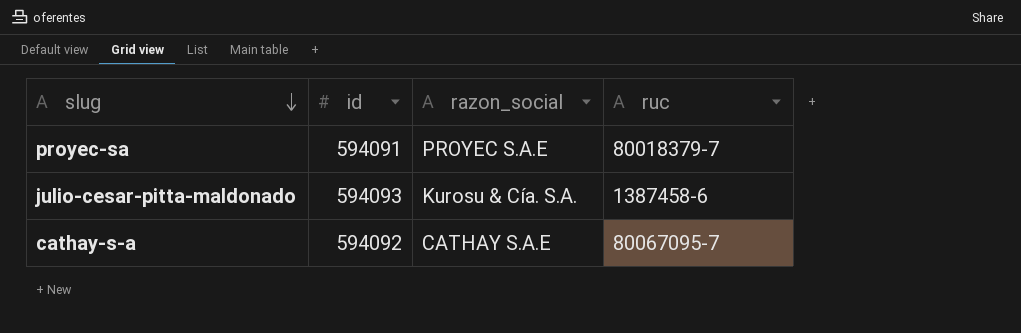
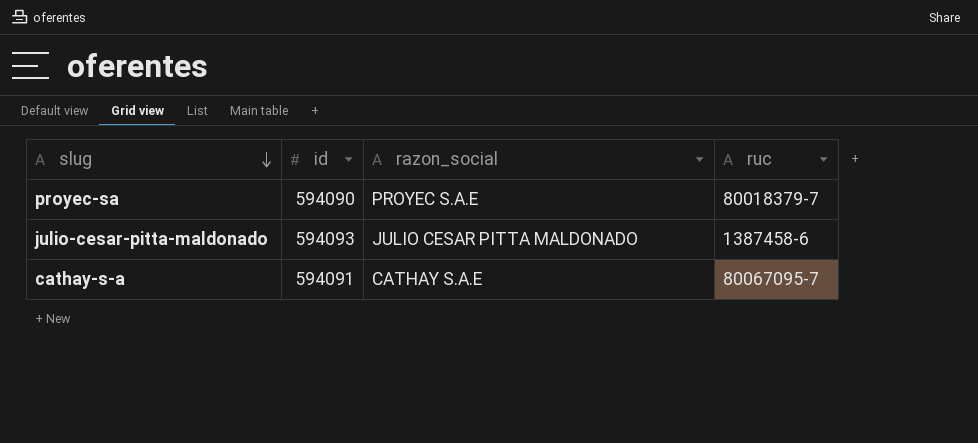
proyec-sa | id: 594091 -> 594090
julio-cesar-pitta-maldonado | razon_social: Kurosu & Cía. S.A. -> JULIO CESAR PITTA MALDONADO
cathay-s-a | id: 594092 -> 594091

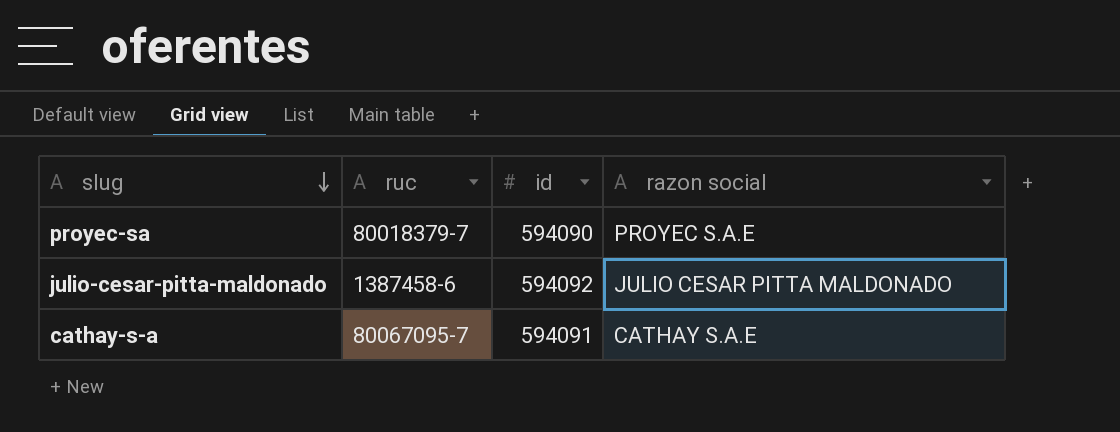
column ruc | position: 4 -> 2
column name: razon_social -> razon social
julio-cesar-pitta-maldonado | id: 594093 -> 594092

